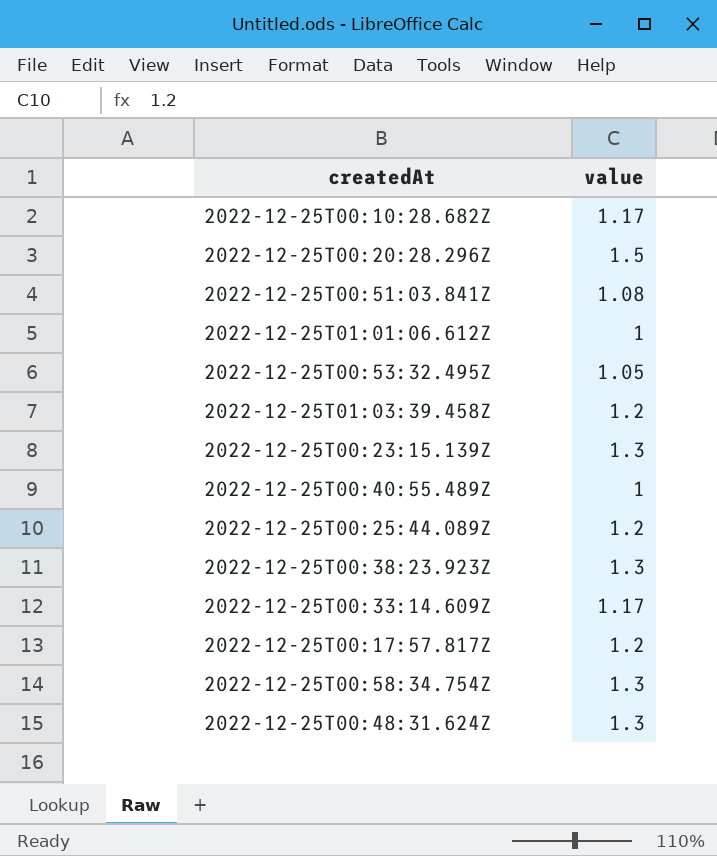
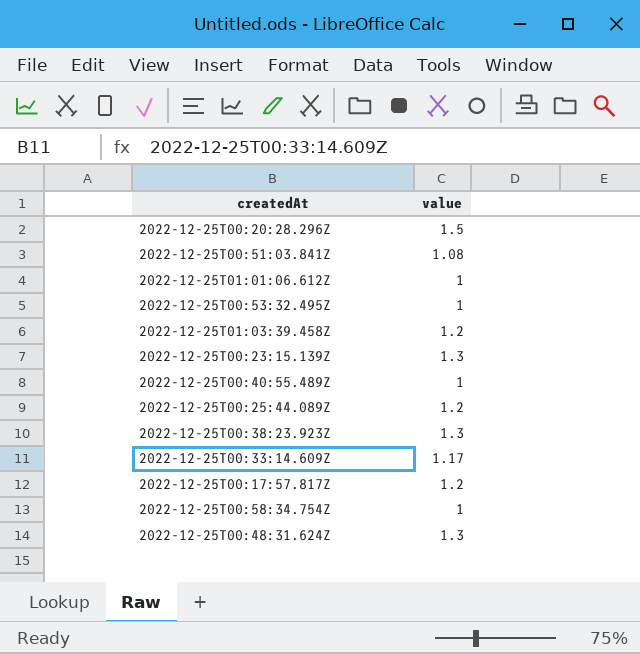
row 2022-12-25T00:10:28.682Z: 1.17 -> none
2022-12-25T00:53:32.495Z | value: 1.05 -> 1
2022-12-25T00:58:34.754Z | value: 1.3 -> 1

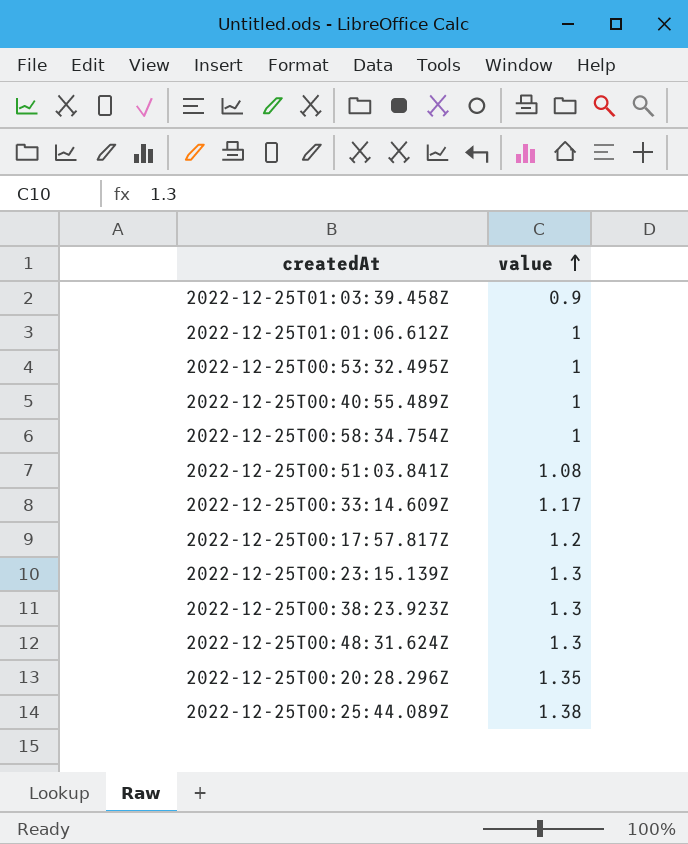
row order: none -> value ascending
2022-12-25T01:03:39.458Z | value: 1.2 -> 0.9
2022-12-25T00:20:28.296Z | value: 1.5 -> 1.35
2022-12-25T00:25:44.089Z | value: 1.2 -> 1.38

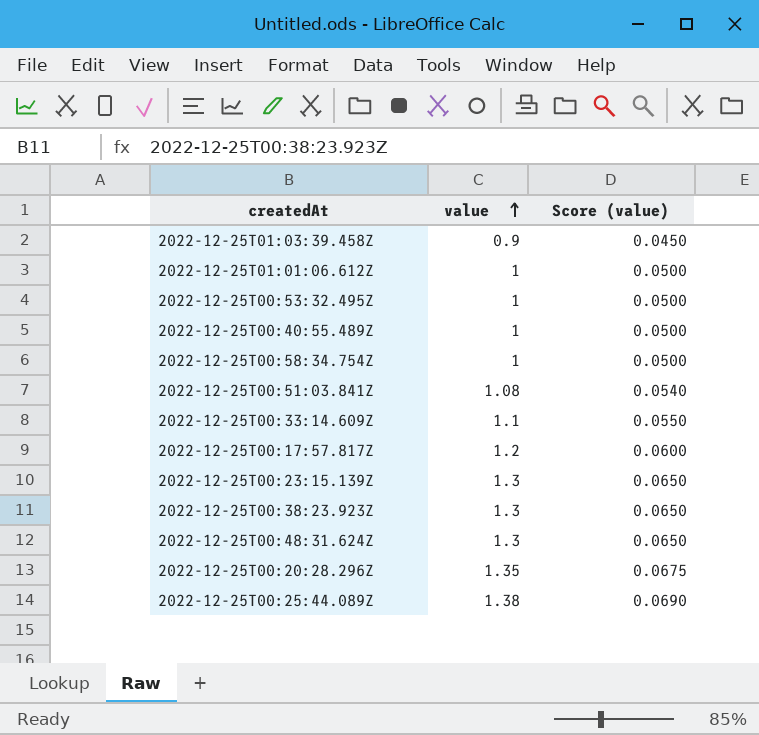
column Score (value) | formula: none -> [value] * 0.05
2022-12-25T00:33:14.609Z | value: 1.17 -> 1.1

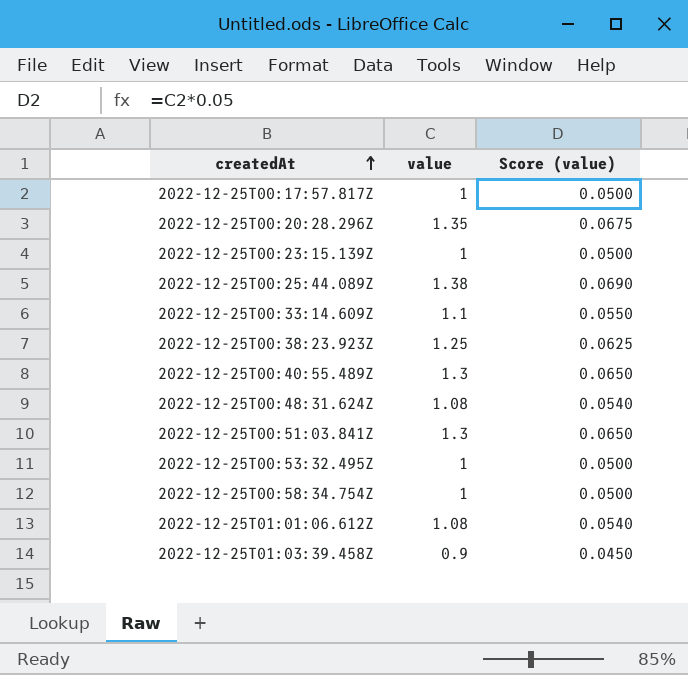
row order: value ascending -> createdAt ascending
2022-12-25T00:17:57.817Z | value: 1.2 -> 1
2022-12-25T00:17:57.817Z | Score (value): 0.0600 -> 0.0500
2022-12-25T00:23:15.139Z | value: 1.3 -> 1
2022-12-25T00:23:15.139Z | Score (value): 0.0650 -> 0.0500
2022-12-25T00:38:23.923Z | value: 1.3 -> 1.25
2022-12-25T00:38:23.923Z | Score (value): 0.0650 -> 0.0625
2022-12-25T00:40:55.489Z | value: 1 -> 1.3
2022-12-25T00:40:55.489Z | Score (value): 0.0500 -> 0.0650
2022-12-25T00:48:31.624Z | value: 1.3 -> 1.08
2022-12-25T00:48:31.624Z | Score (value): 0.0650 -> 0.0540
2022-12-25T00:51:03.841Z | value: 1.08 -> 1.3
2022-12-25T00:51:03.841Z | Score (value): 0.0540 -> 0.0650
2022-12-25T01:01:06.612Z | value: 1 -> 1.08
2022-12-25T01:01:06.612Z | Score (value): 0.0500 -> 0.0540

